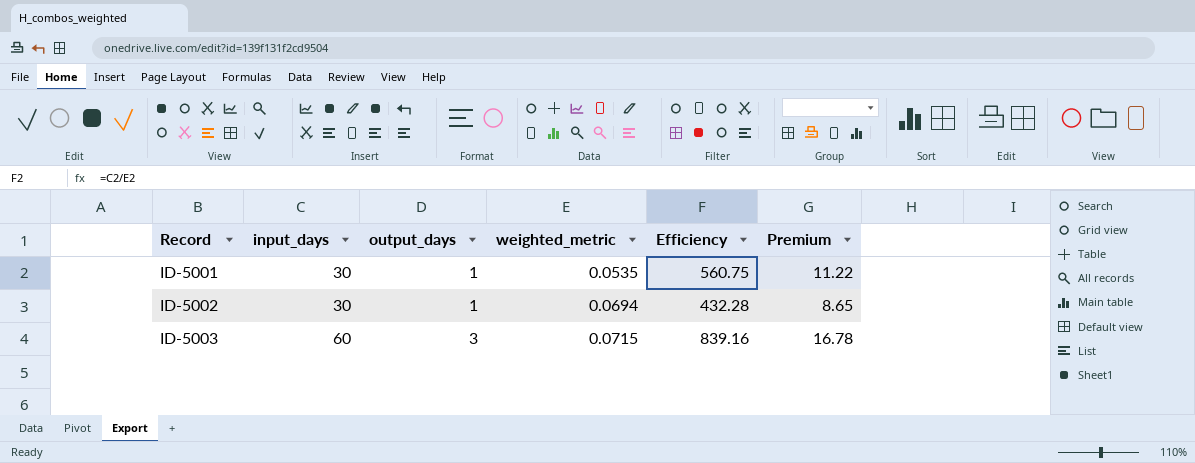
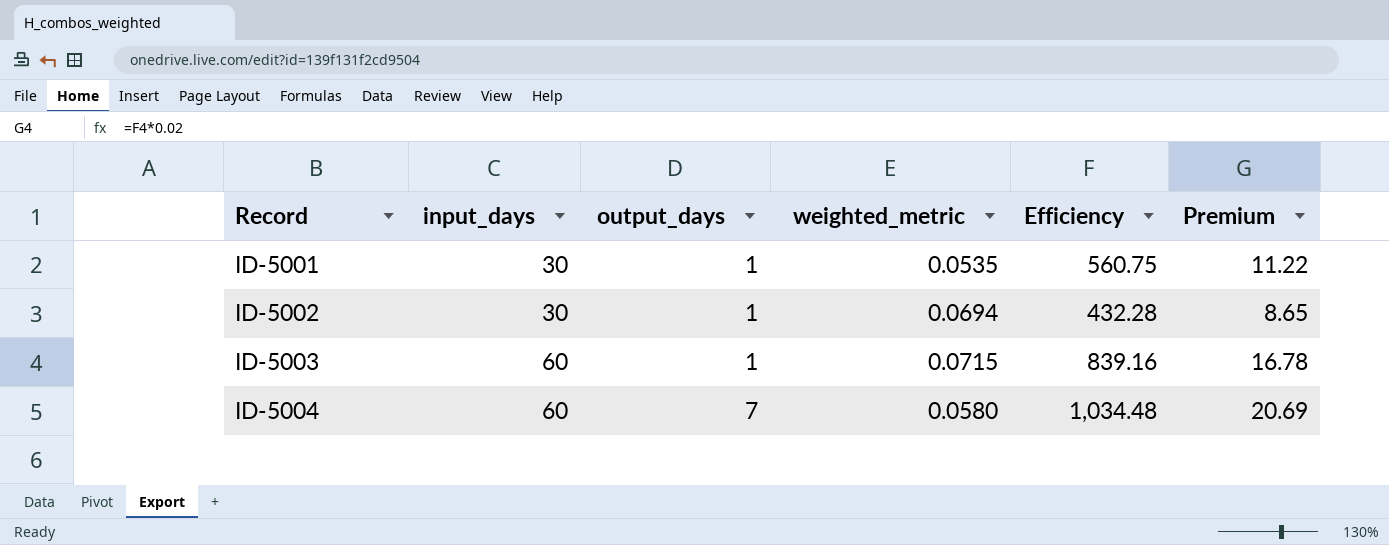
ID-5003 | output_days: 3 -> 1
row ID-5004: none -> 60 | 7 | 0.0580 | 1,034.48 | 20.69

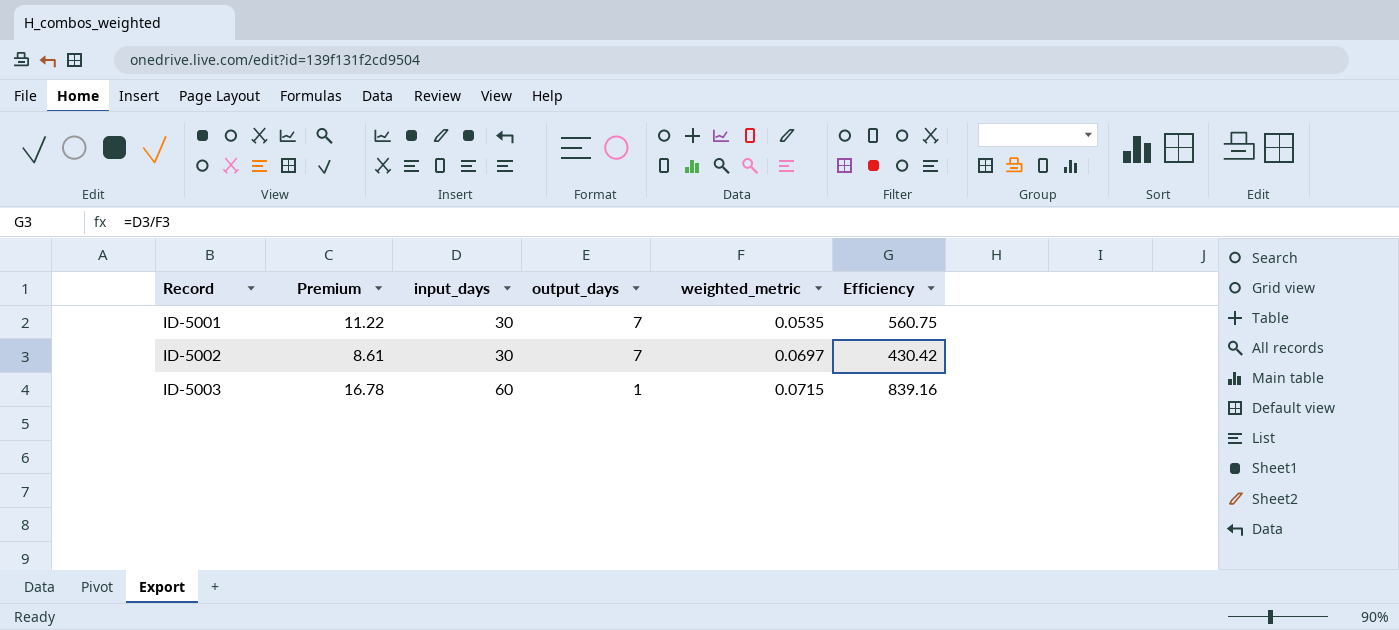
column Premium | position: 6 -> 2
row ID-5004: 60 | 7 | 0.0580 | 1,034.48 | 20.69 -> none
ID-5001 | output_days: 1 -> 7
ID-5002 | Premium: 8.65 -> 8.61
ID-5002 | output_days: 1 -> 7
ID-5002 | weighted_metric: 0.0694 -> 0.0697
ID-5002 | Efficiency: 432.28 -> 430.42

